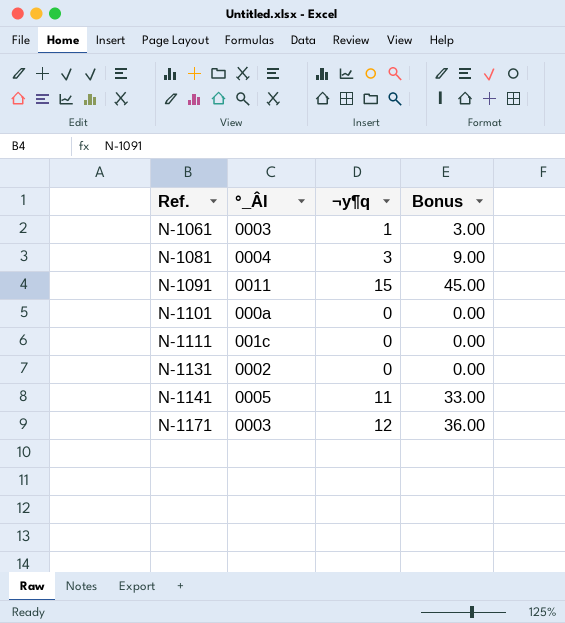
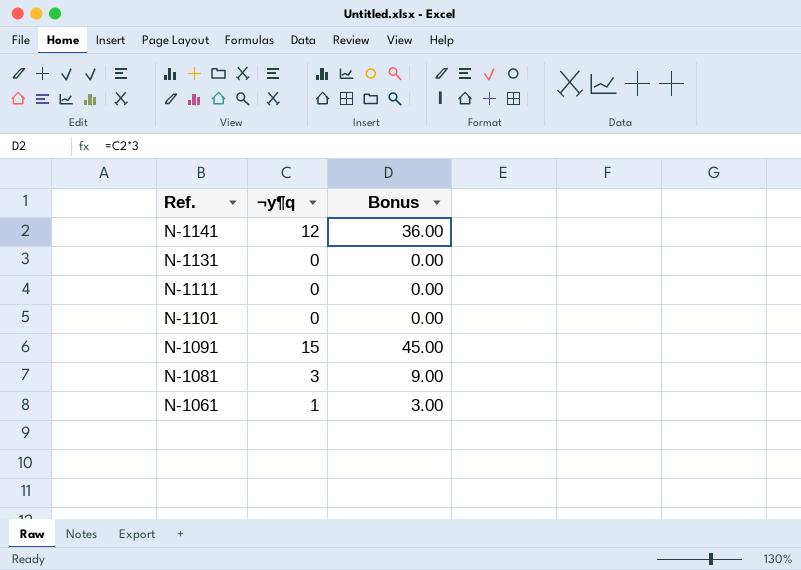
row order: Ref. ascending -> Ref. descending
column °_ÂI | position: 2 -> none
row N-1171: 0003 | 12 | 36.00 -> none
N-1141 | ¬y¶q: 11 -> 12
N-1141 | Bonus: 33.00 -> 36.00

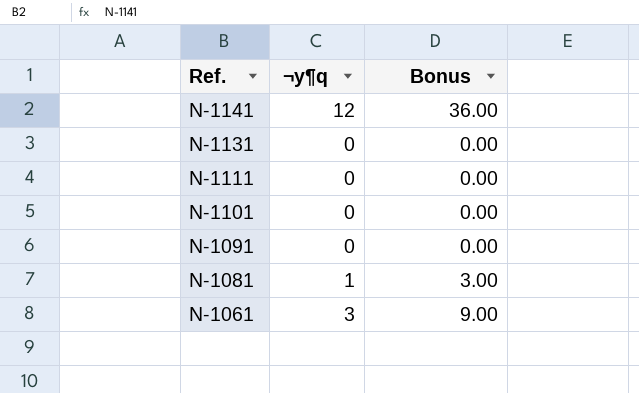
N-1091 | ¬y¶q: 15 -> 0
N-1091 | Bonus: 45.00 -> 0.00
N-1081 | ¬y¶q: 3 -> 1
N-1081 | Bonus: 9.00 -> 3.00
N-1061 | ¬y¶q: 1 -> 3
N-1061 | Bonus: 3.00 -> 9.00

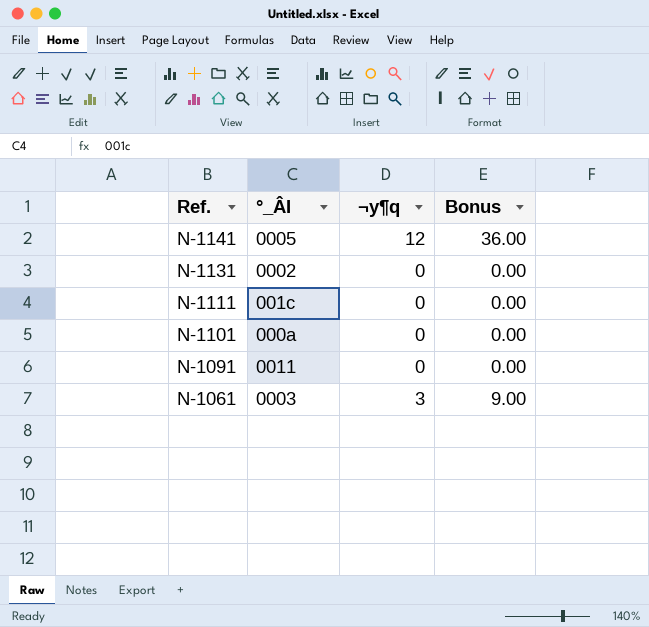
column °_ÂI | position: none -> 2
row N-1081: 1 | 3.00 -> none

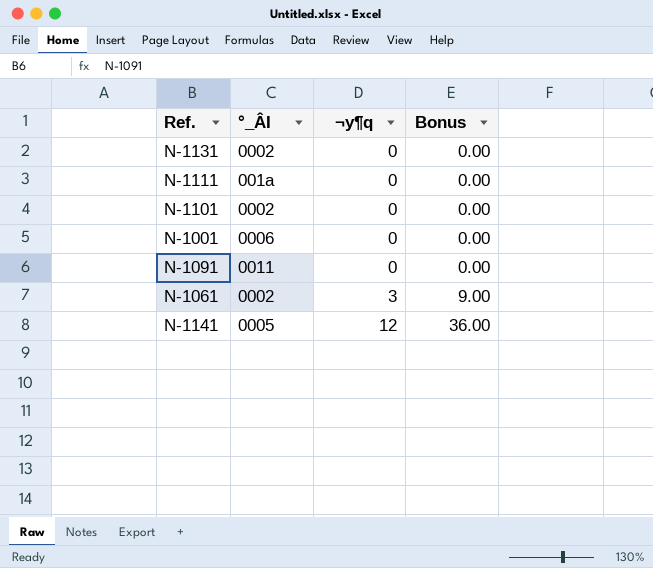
row order: Ref. descending -> ¬y¶q ascending
N-1111 | °_ÂI: 001c -> 001a
N-1101 | °_ÂI: 000a -> 0002
row N-1001: none -> 0006 | 0 | 0.00
N-1061 | °_ÂI: 0003 -> 0002

